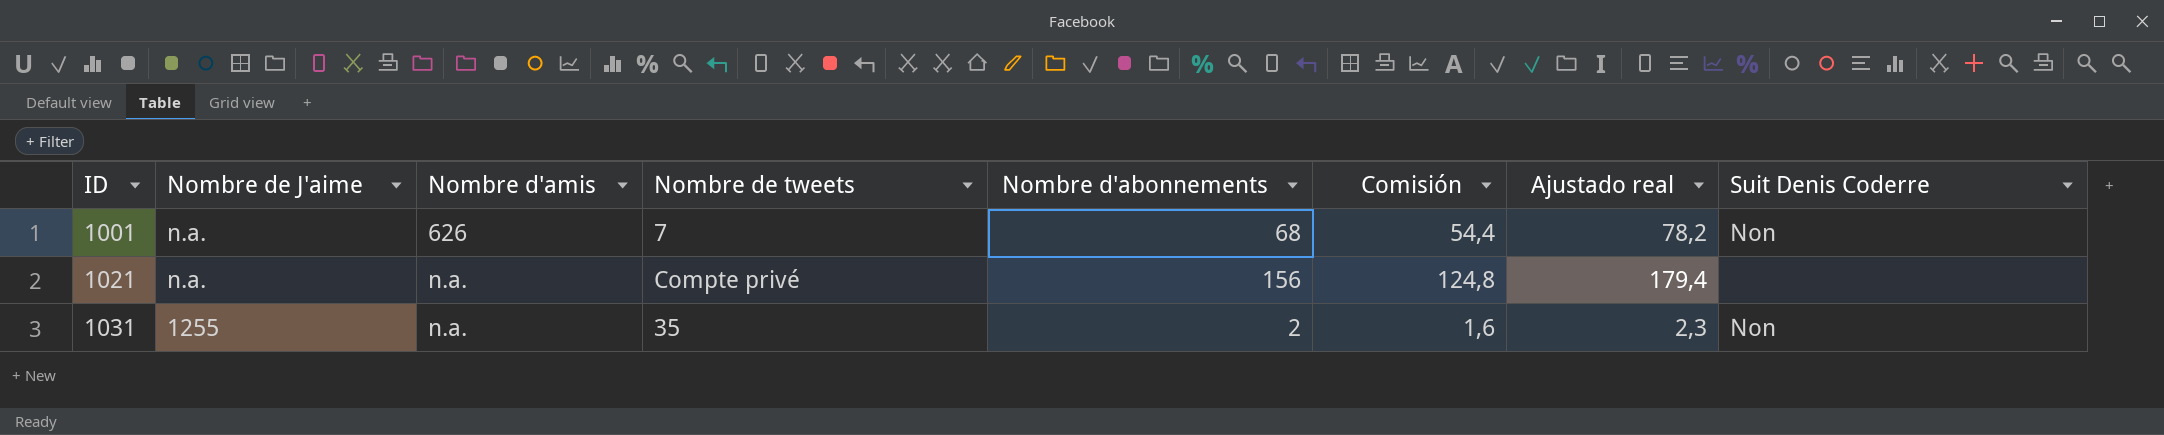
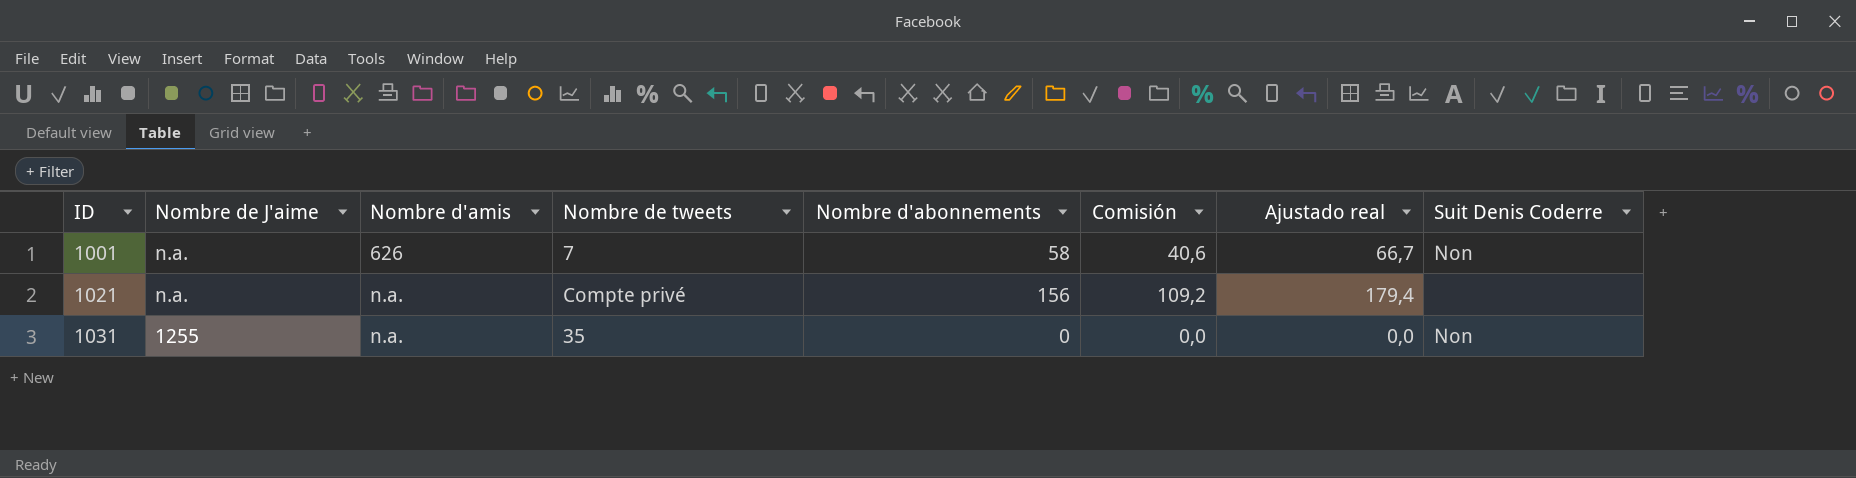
column Comisión | formula: [Nombre d'abonnements] * 0,8 -> [Nombre d'abonnements] * 0,7
1001 | Nombre d'abonnements: 68 -> 58
1001 | Ajustado real: 78,2 -> 66,7
1031 | Nombre d'abonnements: 2 -> 0
1031 | Ajustado real: 2,3 -> 0,0

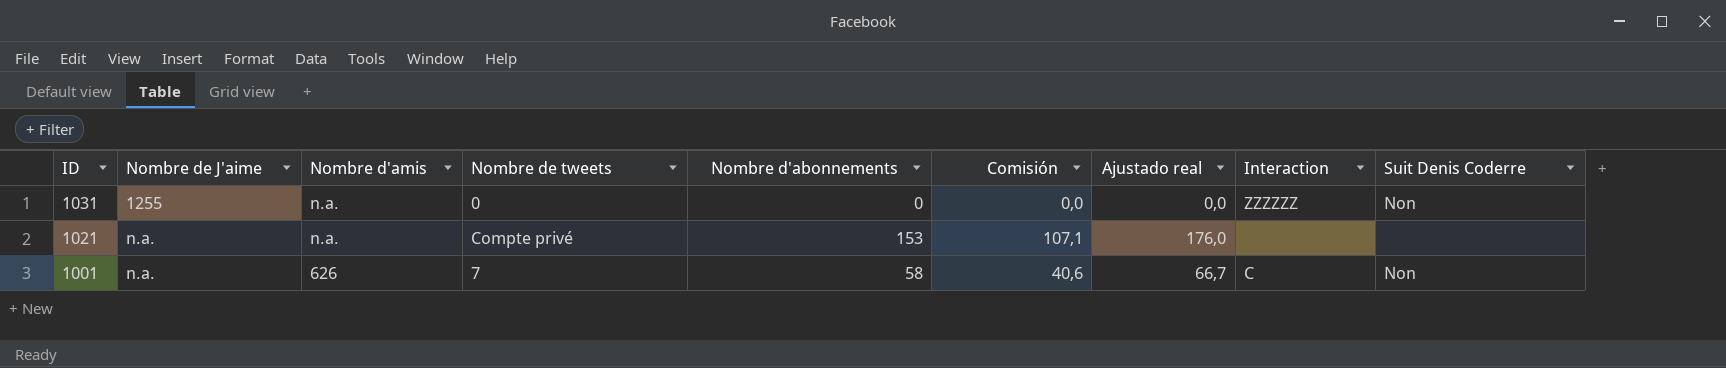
row order: ID ascending -> ID descending
column Interaction | position: none -> 8
1031 | Nombre de tweets: 35 -> 0
1021 | Nombre d'abonnements: 156 -> 153
1021 | Comisión: 109,2 -> 107,1
1021 | Ajustado real: 179,4 -> 176,0

